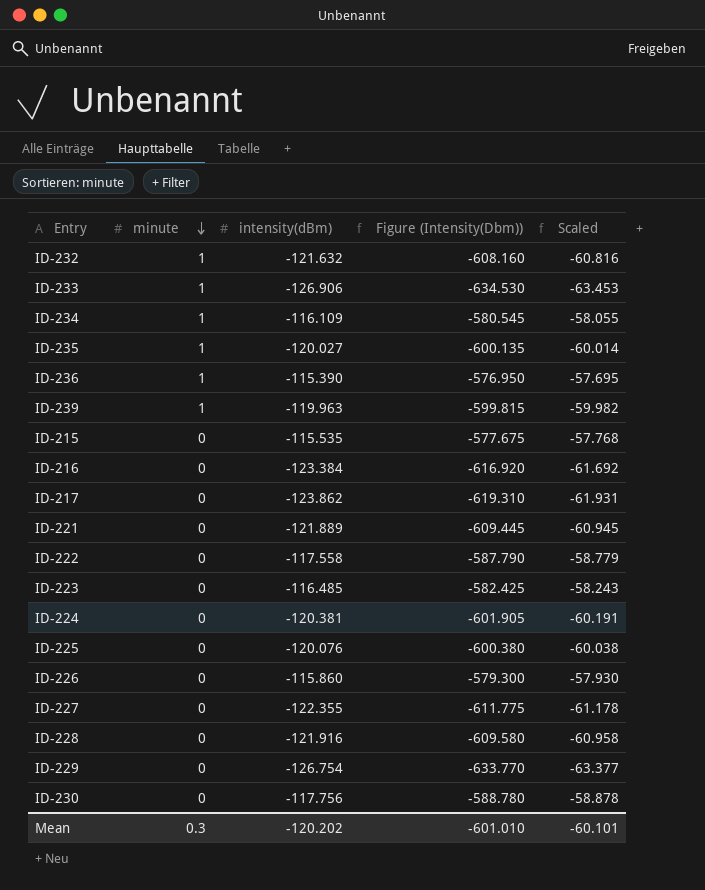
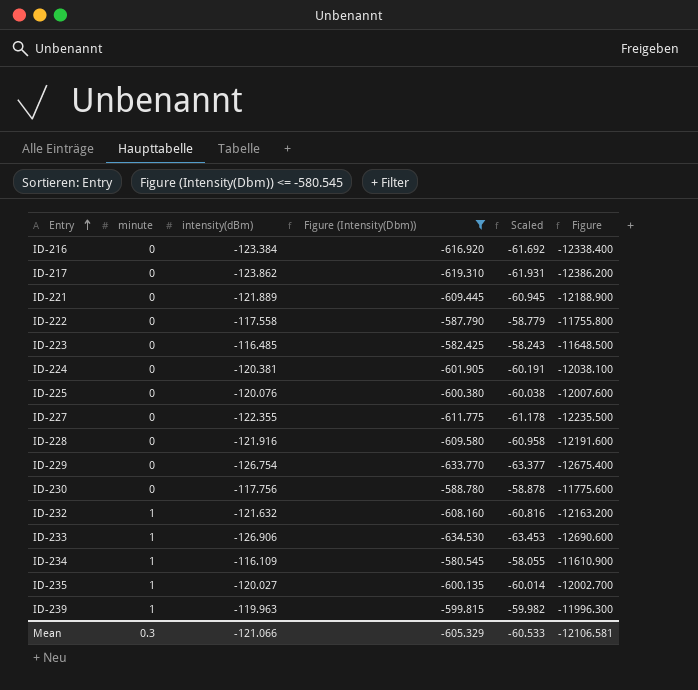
filter: none -> Figure (Intensity(Dbm)) <= -580.545
row order: minute descending -> Entry ascending
column Figure | formula: none -> [intensity(dBm)] * 100
Mean | intensity(dBm): -120.202 -> -121.066
Mean | Figure (Intensity(Dbm)): -601.010 -> -605.329
Mean | Scaled: -60.101 -> -60.533

